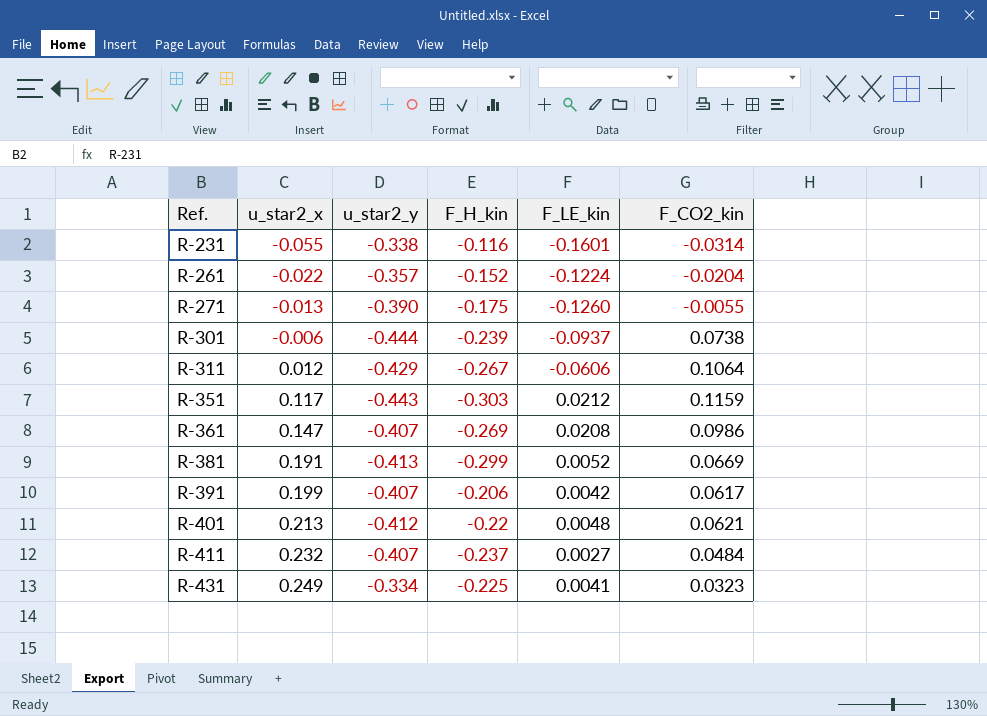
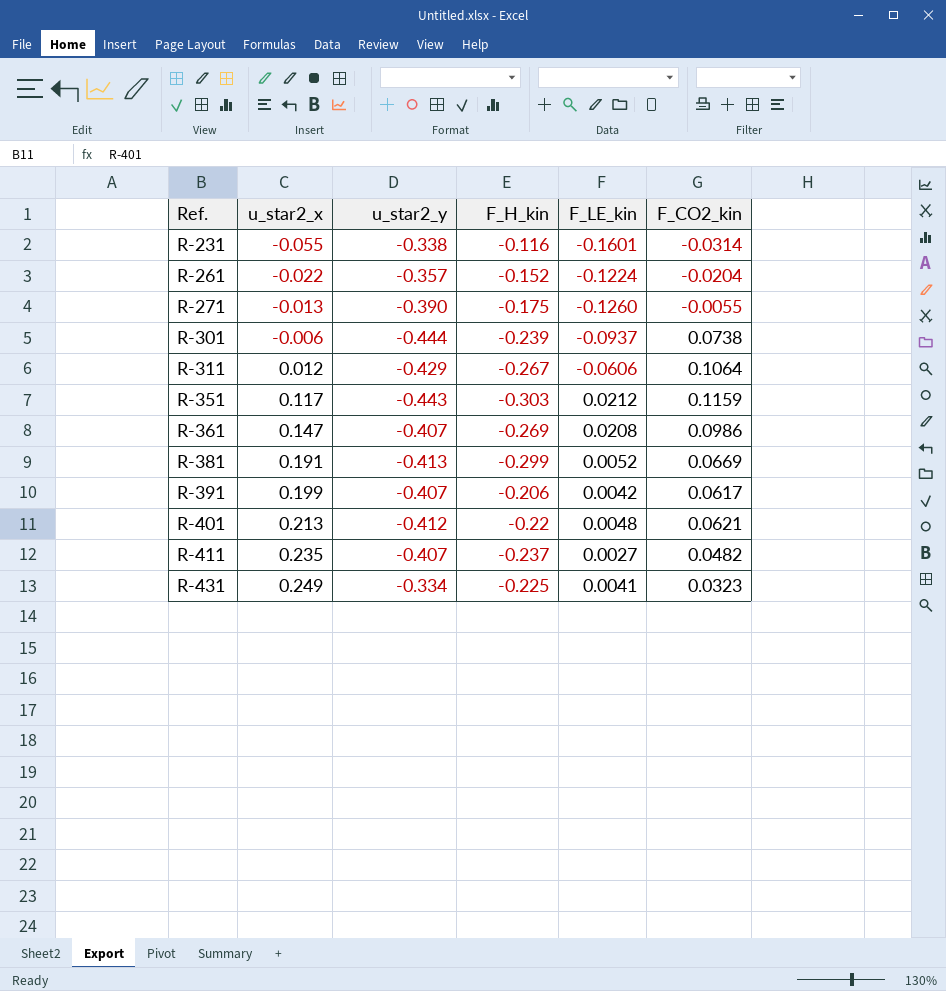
R-411 | u_star2_x: 0.232 -> 0.235
R-411 | F_CO2_kin: 0.0484 -> 0.0482

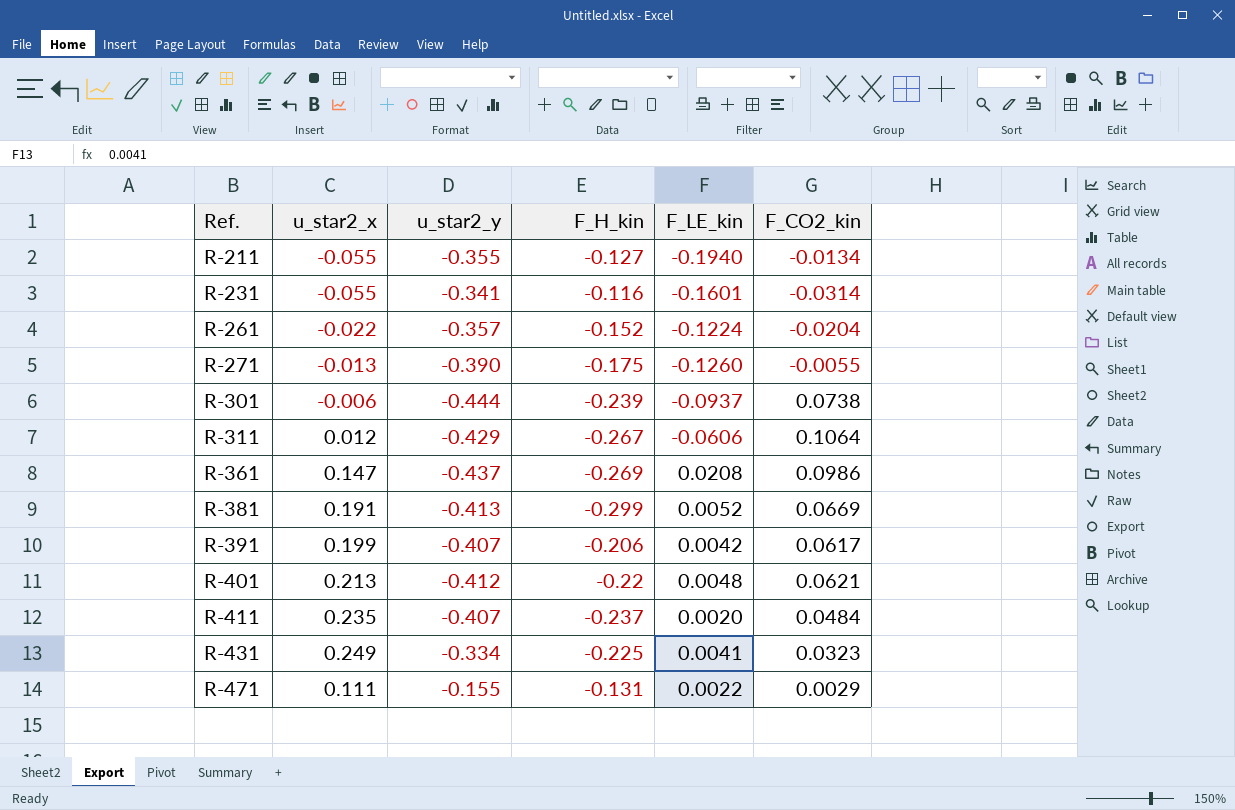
row R-351: 0.117 | -0.443 | -0.303 | 0.0212 | 0.1159 -> none
row R-211: none -> -0.055 | -0.355 | -0.127 | -0.1940 | -0.0134
R-231 | u_star2_y: -0.338 -> -0.341
R-361 | u_star2_y: -0.407 -> -0.437
R-411 | F_LE_kin: 0.0027 -> 0.0020
R-411 | F_CO2_kin: 0.0482 -> 0.0484
row R-471: none -> 0.111 | -0.155 | -0.131 | 0.0022 | 0.0029

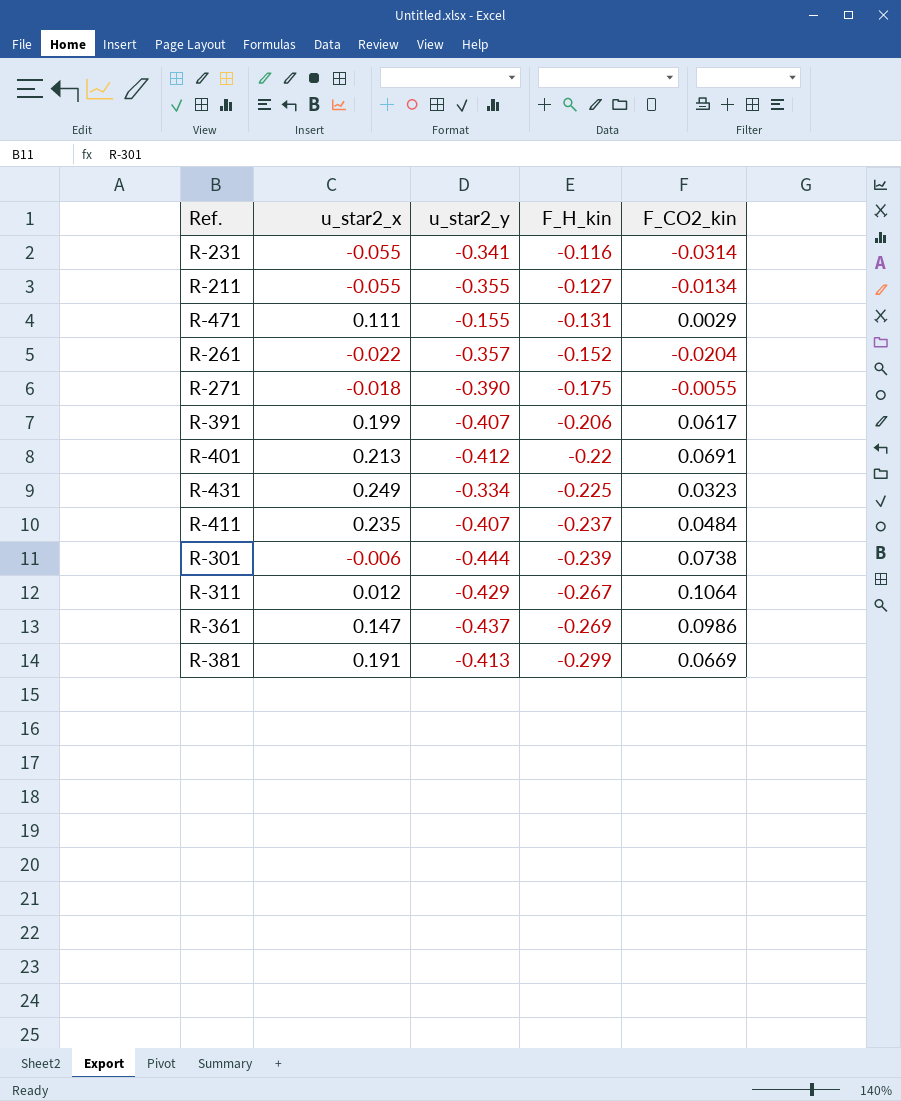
row order: Ref. ascending -> F_H_kin descending
column F_LE_kin | position: 5 -> none
R-271 | u_star2_x: -0.013 -> -0.018
R-401 | F_CO2_kin: 0.0621 -> 0.0691

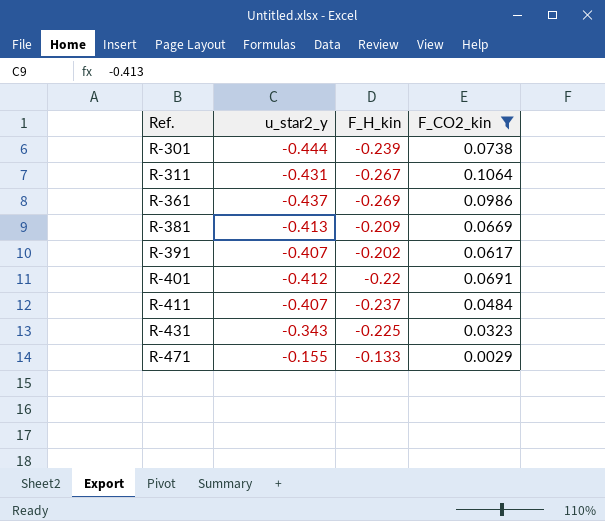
filter: none -> F_CO2_kin >= 0.0029
row order: F_H_kin descending -> Ref. ascending
column u_star2_x | position: 2 -> none
R-311 | u_star2_y: -0.429 -> -0.431
R-381 | F_H_kin: -0.299 -> -0.209
R-391 | F_H_kin: -0.206 -> -0.202
R-431 | u_star2_y: -0.334 -> -0.343
R-471 | F_H_kin: -0.131 -> -0.133

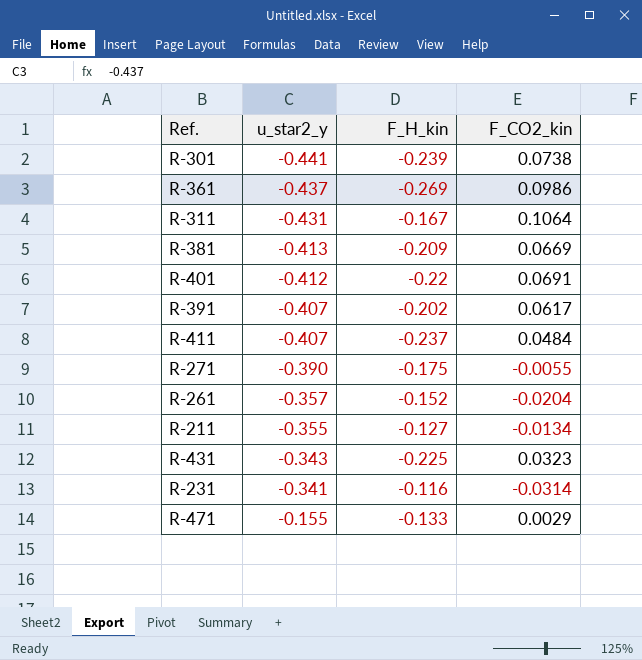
filter: F_CO2_kin >= 0.0029 -> none
row order: Ref. ascending -> u_star2_y ascending
R-301 | u_star2_y: -0.444 -> -0.441
R-311 | F_H_kin: -0.267 -> -0.167

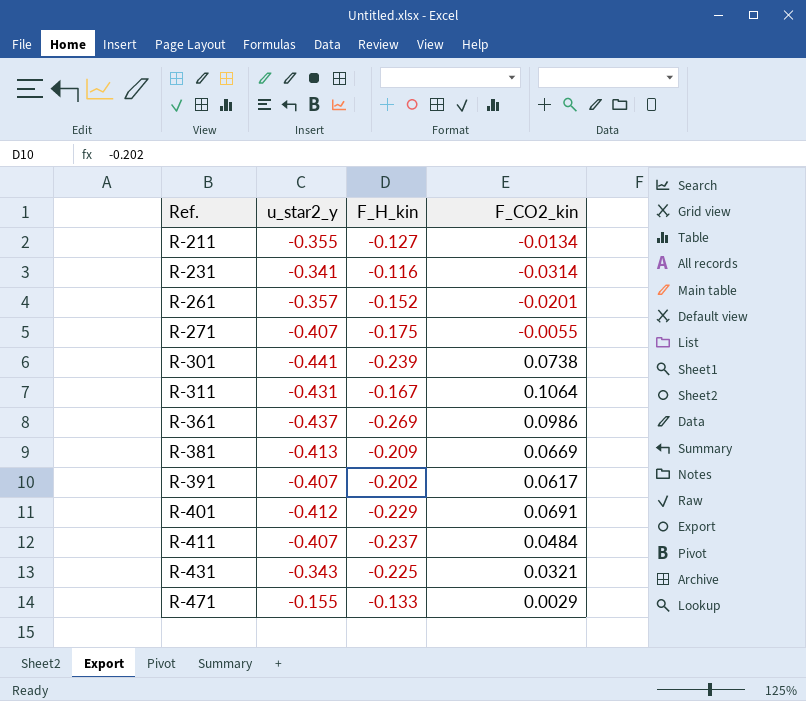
row order: u_star2_y ascending -> Ref. ascending
R-261 | F_CO2_kin: -0.0204 -> -0.0201
R-271 | u_star2_y: -0.390 -> -0.407
R-401 | F_H_kin: -0.22 -> -0.229
R-431 | F_CO2_kin: 0.0323 -> 0.0321

